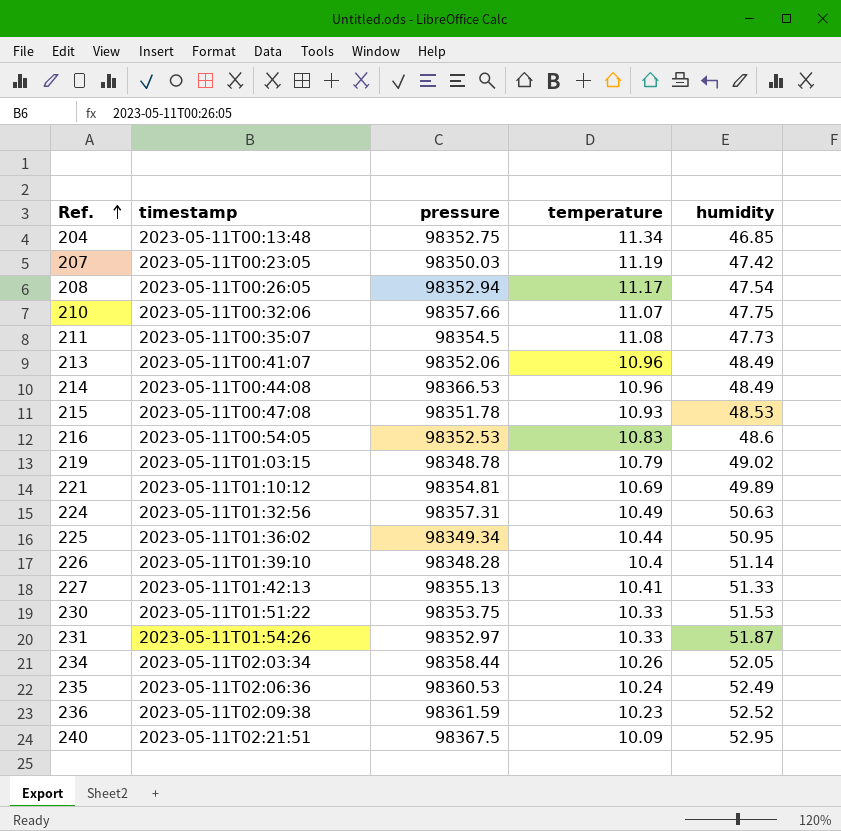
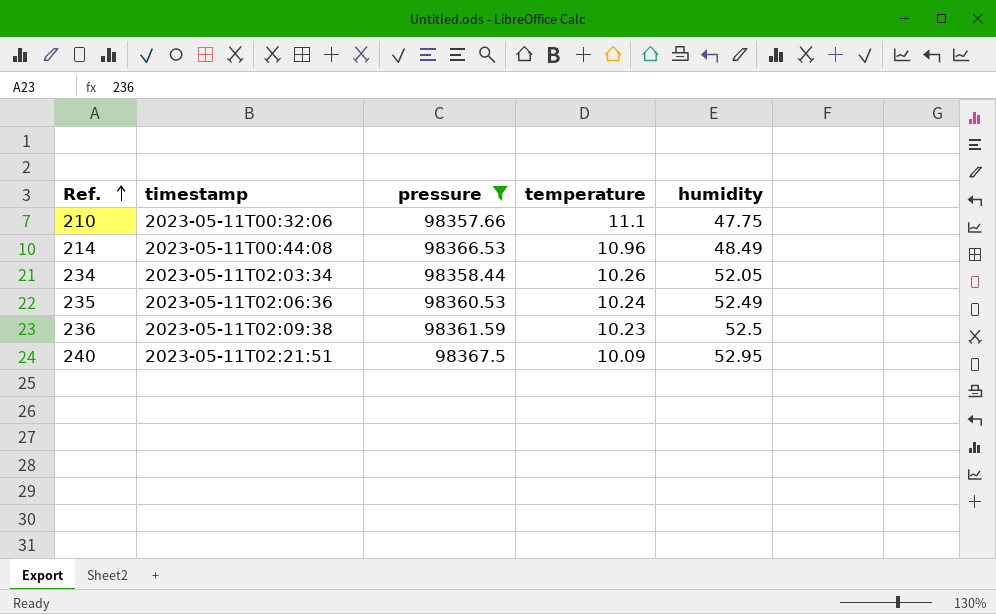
filter: none -> pressure >= 98357.66
210 | temperature: 11.07 -> 11.1
236 | humidity: 52.52 -> 52.5

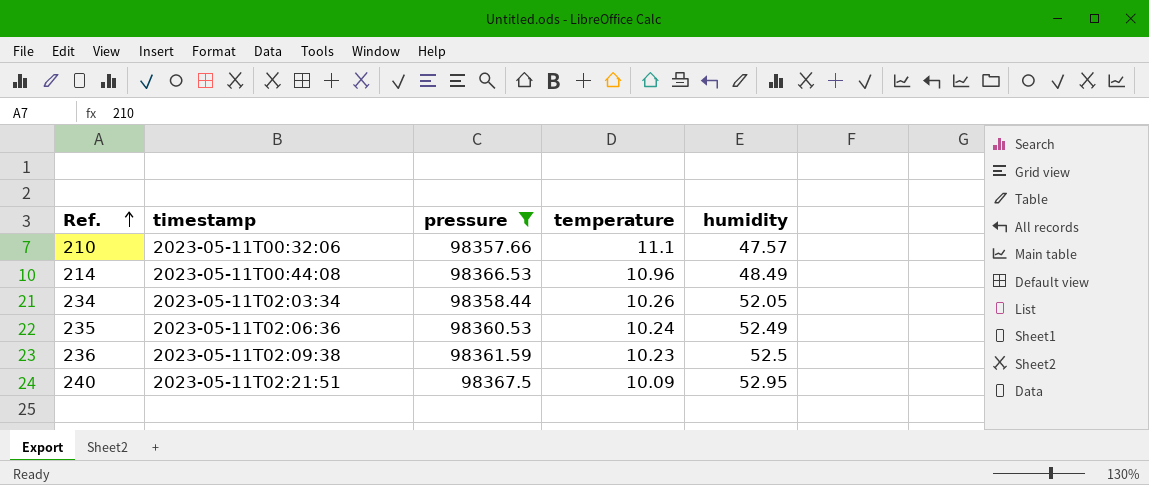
210 | humidity: 47.75 -> 47.57

